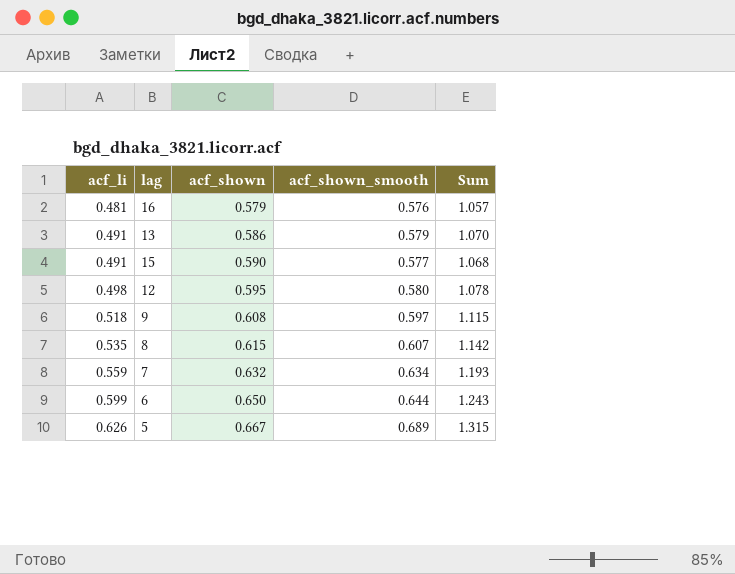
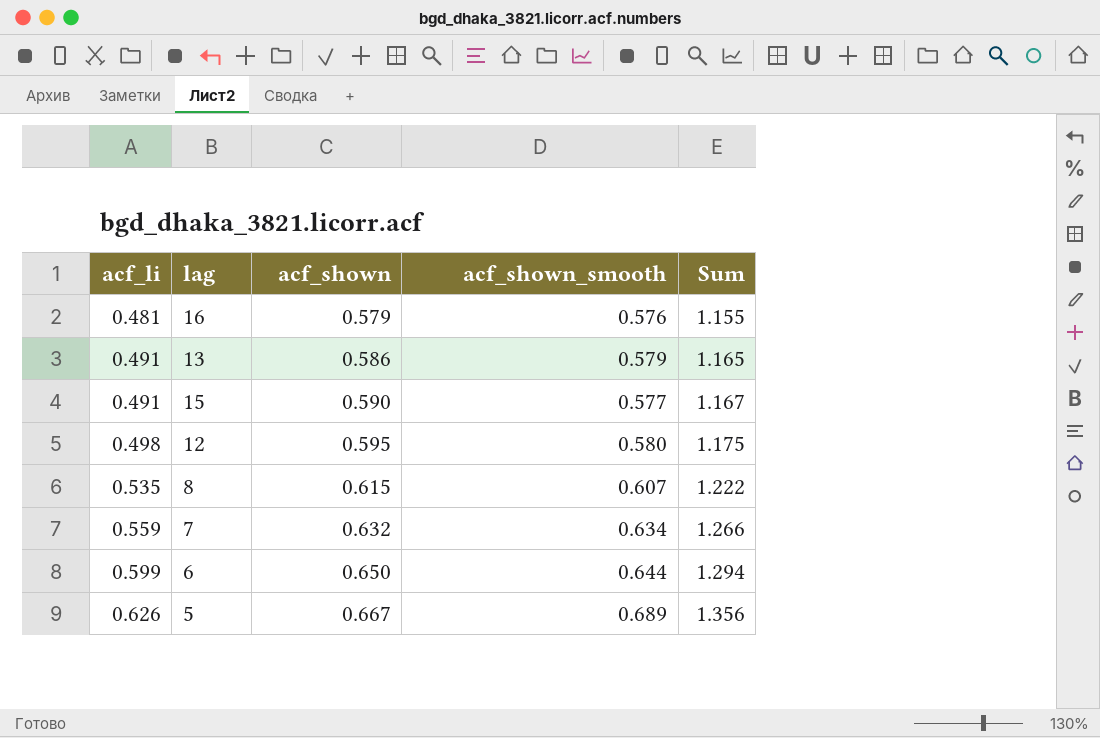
column Sum | formula: [acf_li] + [acf_shown_smooth] -> [acf_shown] + [acf_shown_smooth]
row 9: 0.518 | 0.608 | 0.597 | 1.115 -> none

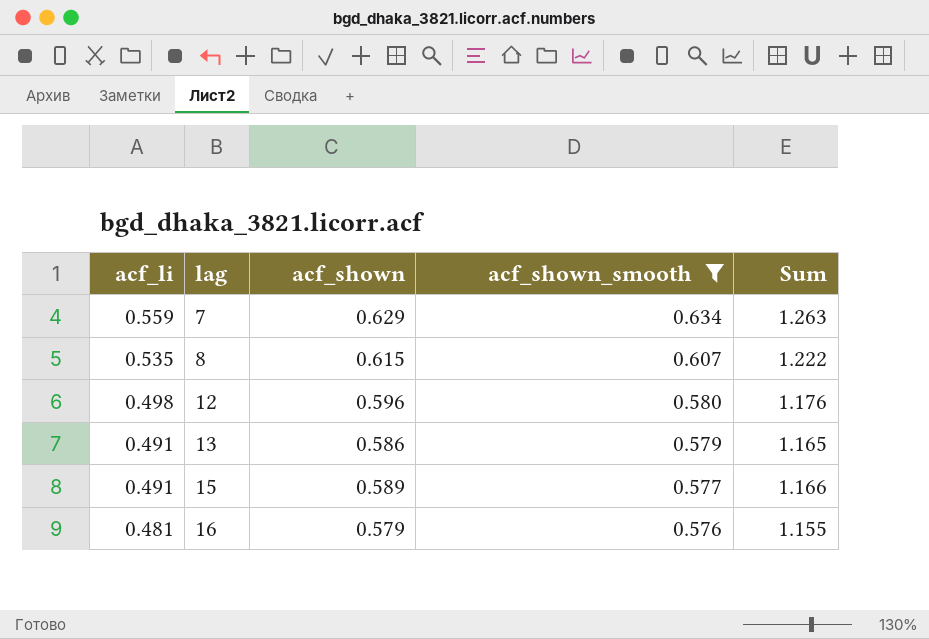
filter: none -> acf_shown_smooth <= 0.634
row order: acf_li ascending -> acf_li descending
7 | acf_shown: 0.632 -> 0.629
7 | Sum: 1.266 -> 1.263
12 | acf_shown: 0.595 -> 0.596
12 | Sum: 1.175 -> 1.176
15 | acf_shown: 0.590 -> 0.589
15 | Sum: 1.167 -> 1.166

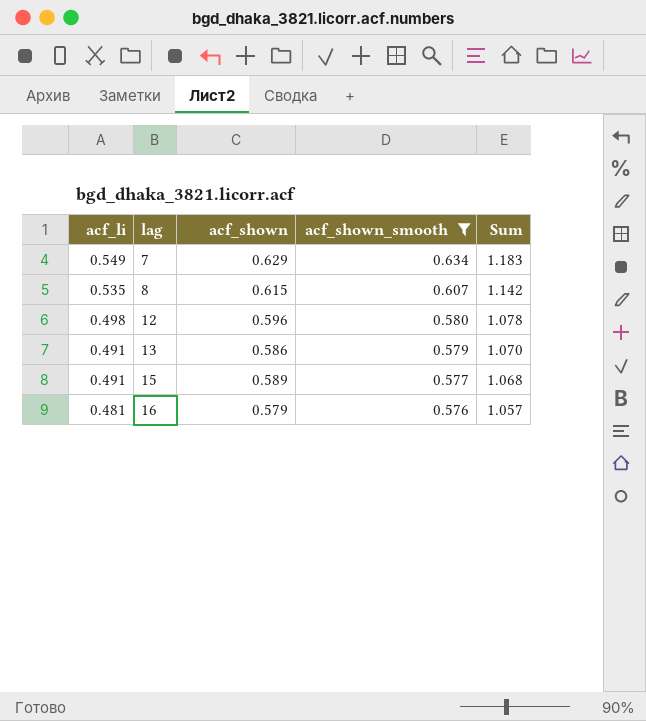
column Sum | formula: [acf_shown] + [acf_shown_smooth] -> [acf_li] + [acf_shown_smooth]
7 | acf_li: 0.559 -> 0.549

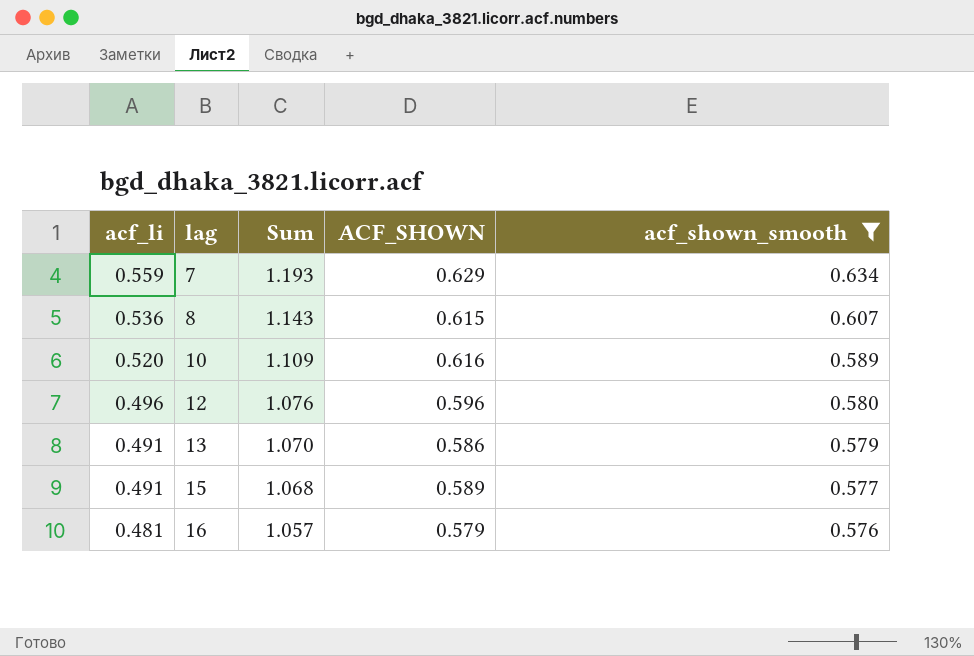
column Sum | position: 5 -> 3
column name: acf_shown -> ACF_SHOWN
7 | acf_li: 0.549 -> 0.559
7 | Sum: 1.183 -> 1.193
8 | acf_li: 0.535 -> 0.536
8 | Sum: 1.142 -> 1.143
row 10: none -> 0.520 | 1.109 | 0.616 | 0.589
12 | acf_li: 0.498 -> 0.496
12 | Sum: 1.078 -> 1.076

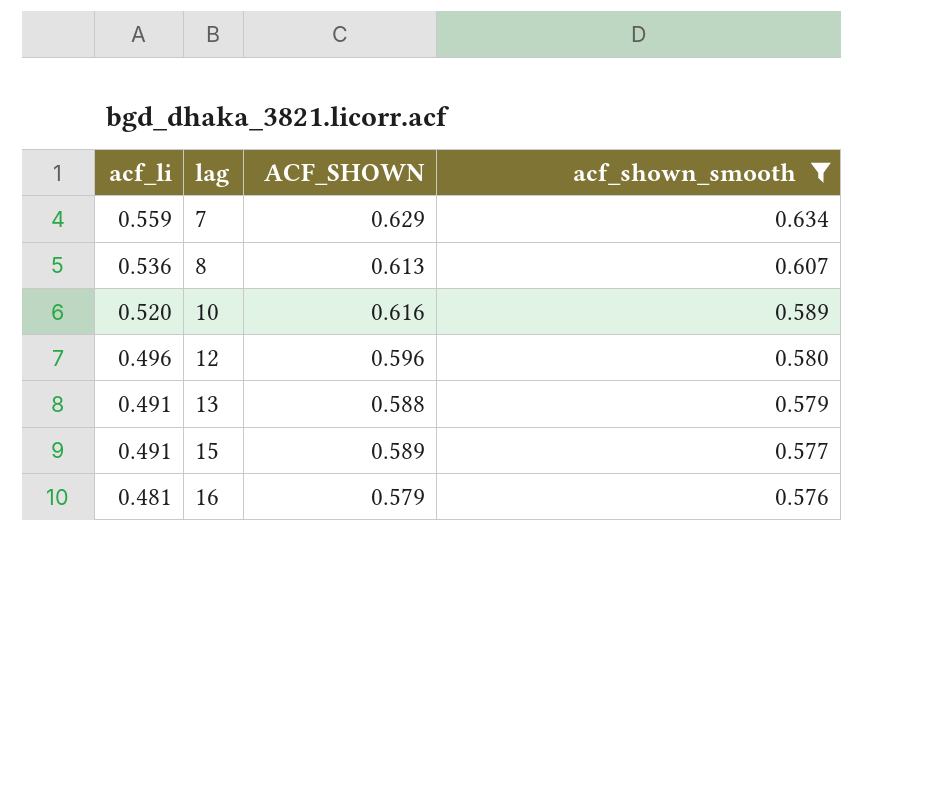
column Sum | formula: [acf_li] + [acf_shown_smooth] -> none
8 | ACF_SHOWN: 0.615 -> 0.613
13 | ACF_SHOWN: 0.586 -> 0.588

